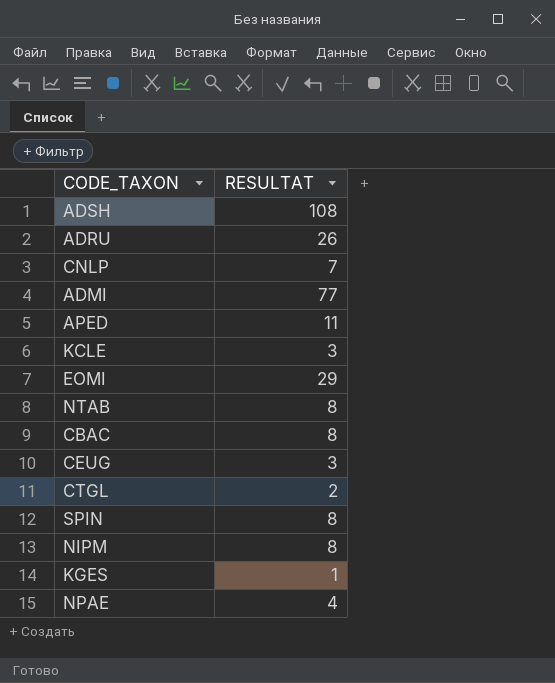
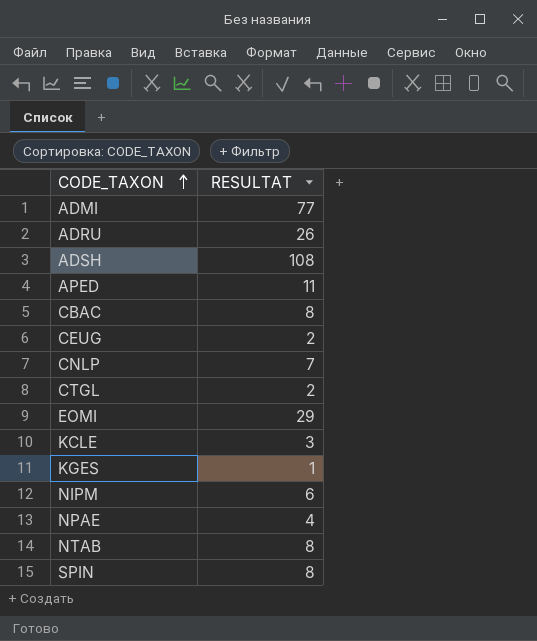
row order: none -> CODE_TAXON ascending
CEUG | RESULTAT: 3 -> 2
NIPM | RESULTAT: 8 -> 6

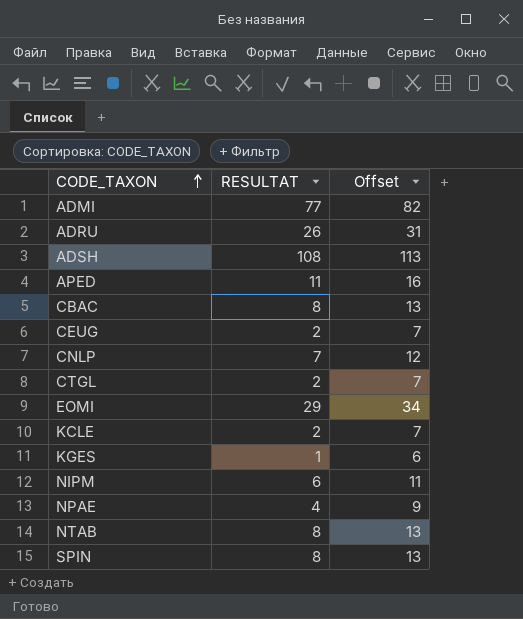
column Offset | formula: none -> [RESULTAT] + 5
KCLE | RESULTAT: 3 -> 2

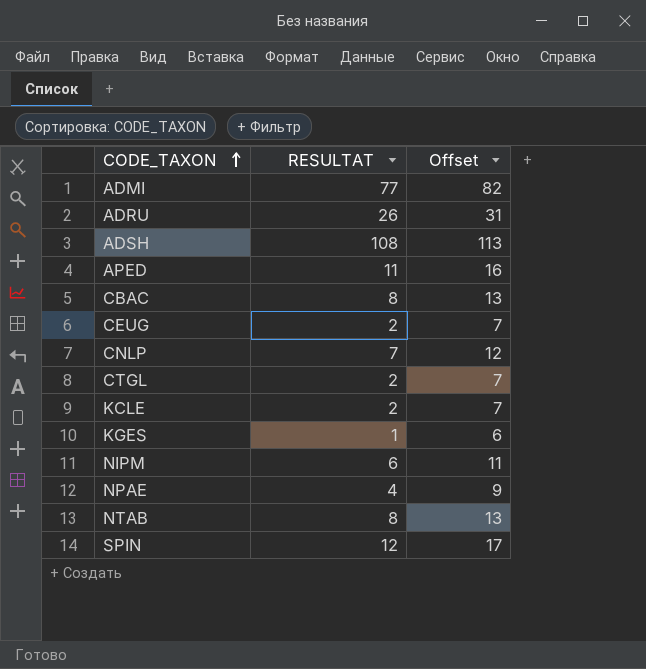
row EOMI: 29 | 34 -> none
SPIN | RESULTAT: 8 -> 12
SPIN | Offset: 13 -> 17

